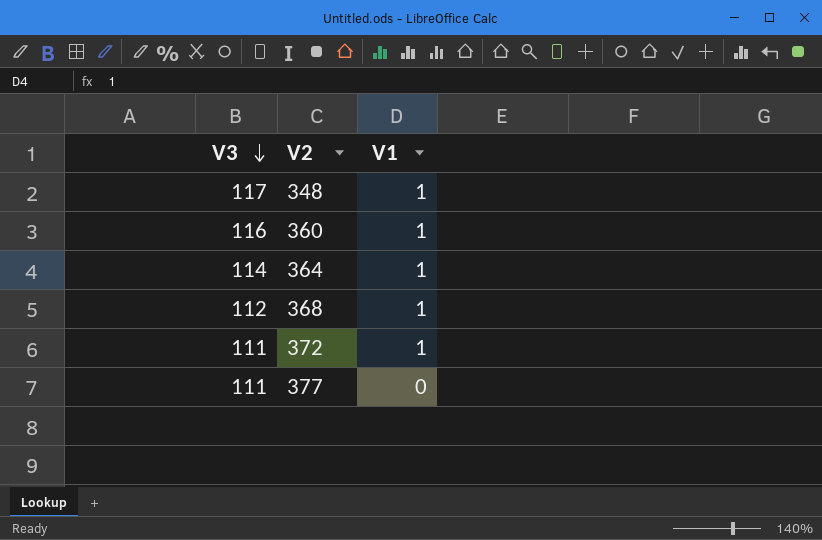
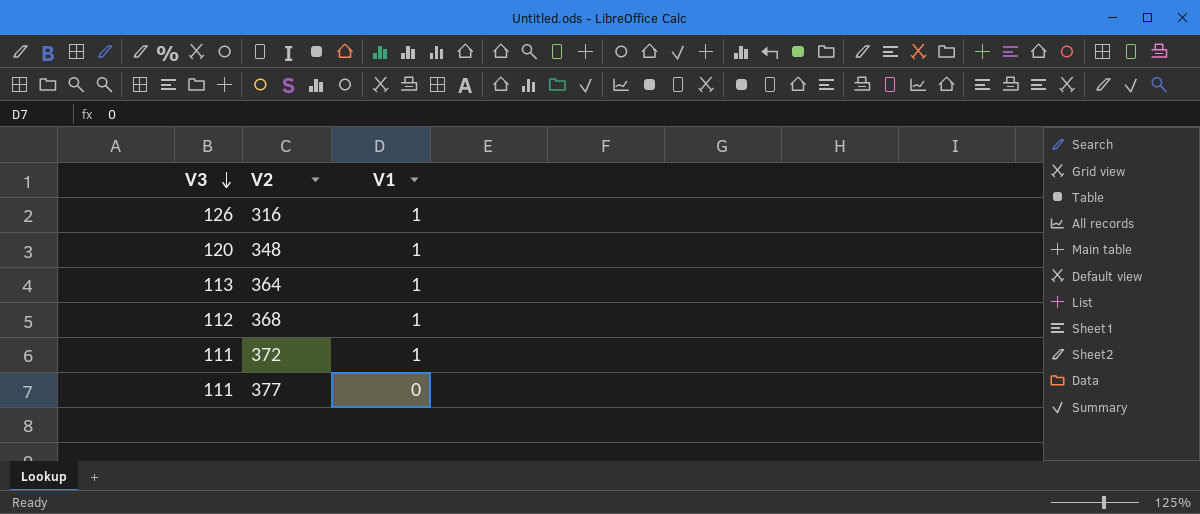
row 360: 116 | 1 -> none
row 316: none -> 126 | 1
348 | V3: 117 -> 120
364 | V3: 114 -> 113

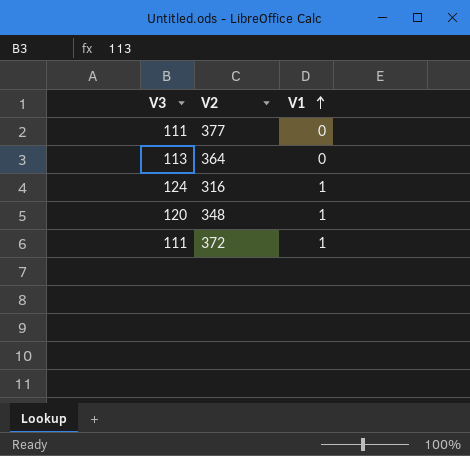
row order: V3 descending -> V1 ascending
row 368: 112 | 1 -> none
364 | V1: 1 -> 0
316 | V3: 126 -> 124

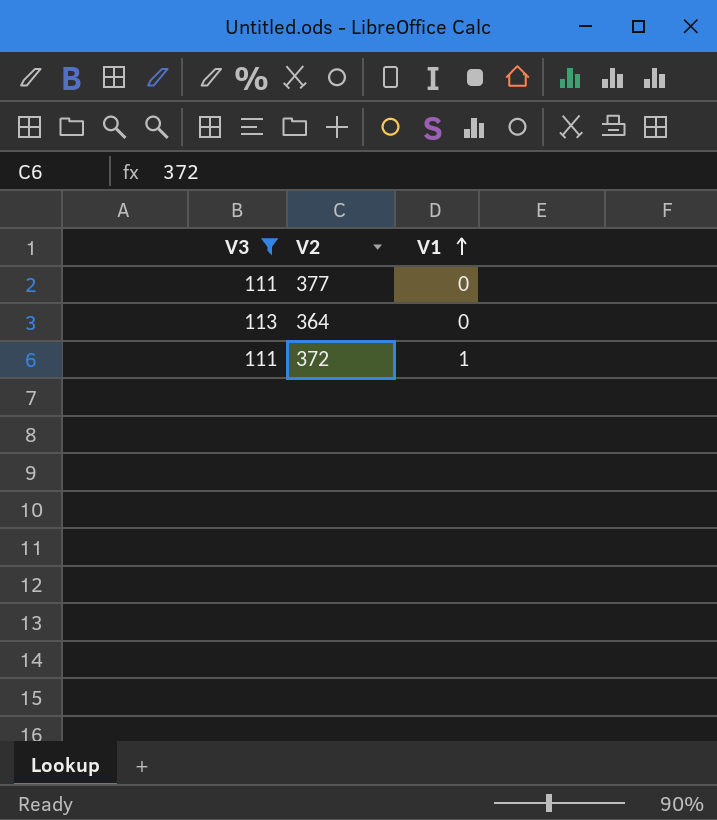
filter: none -> V3 <= 113

